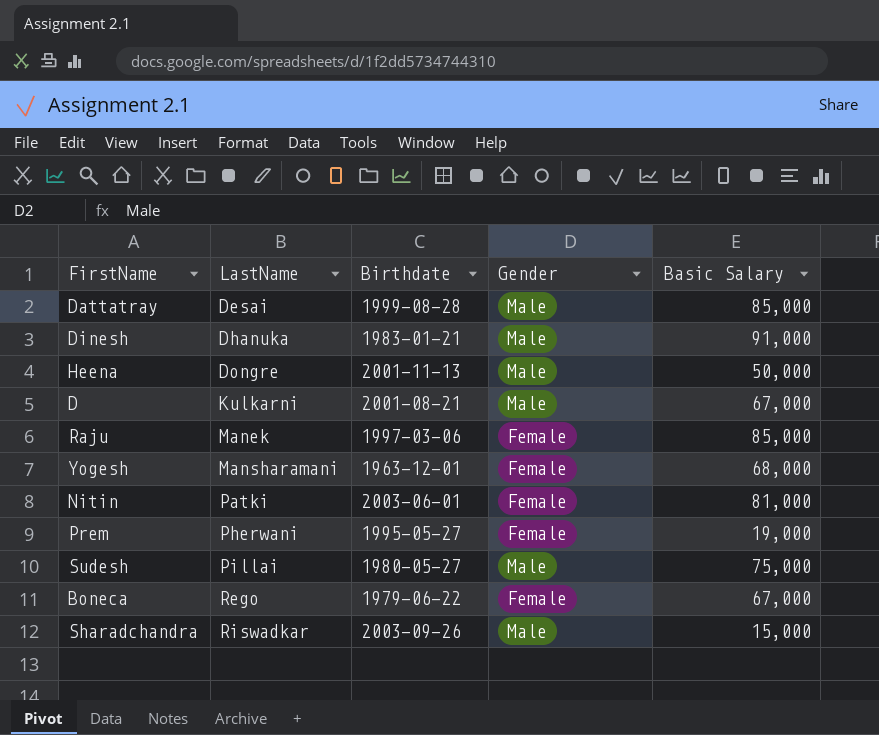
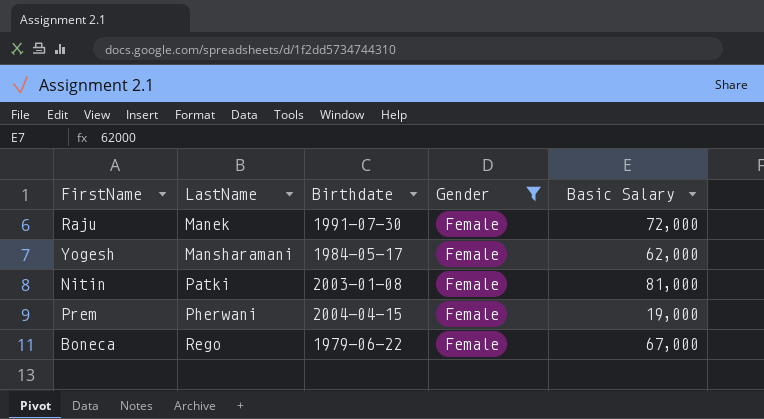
filter: none -> Gender = Female
Raju | Birthdate: 1997-03-06 -> 1991-07-30
Raju | Basic Salary: 85,000 -> 72,000
Yogesh | Birthdate: 1963-12-01 -> 1984-05-17
Yogesh | Basic Salary: 68,000 -> 62,000
Nitin | Birthdate: 2003-06-01 -> 2003-01-08
Prem | Birthdate: 1995-05-27 -> 2004-04-15

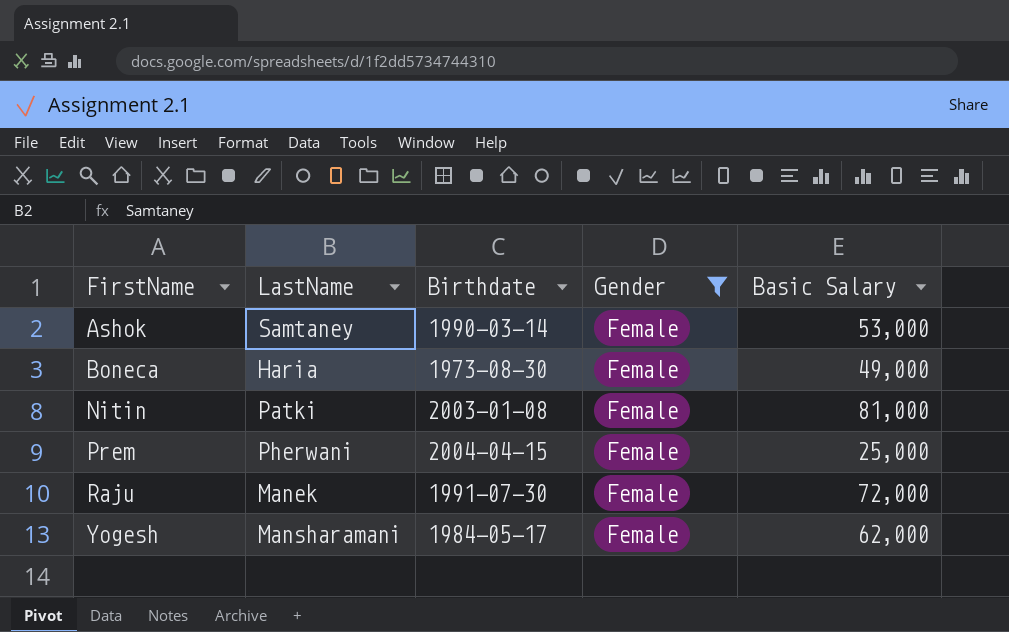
row order: LastName ascending -> FirstName ascending
row Ashok: none -> Samtaney | 1990-03-14 | Female | 53,000
Boneca | LastName: Rego -> Haria
Boneca | Birthdate: 1979-06-22 -> 1973-08-30
Boneca | Basic Salary: 67,000 -> 49,000
Prem | Basic Salary: 19,000 -> 25,000

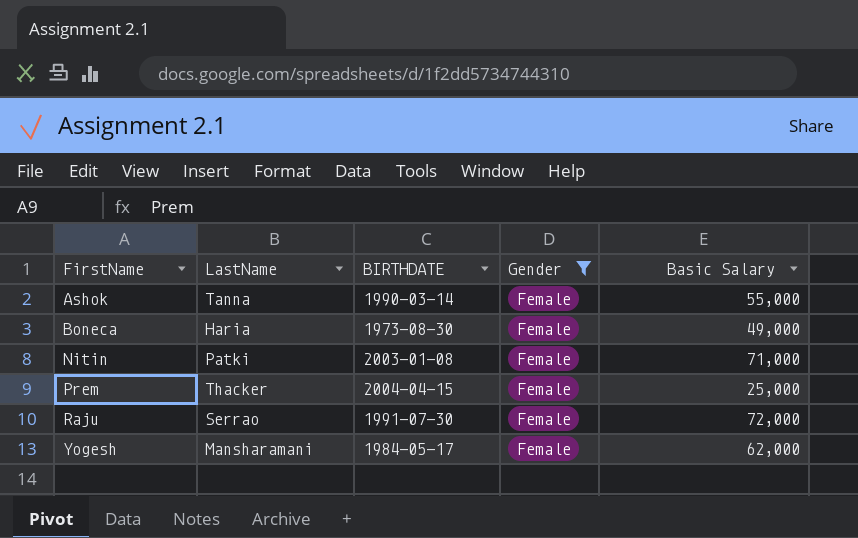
column name: Birthdate -> BIRTHDATE
Ashok | LastName: Samtaney -> Tanna
Ashok | Basic Salary: 53,000 -> 55,000
Nitin | Basic Salary: 81,000 -> 71,000
Prem | LastName: Pherwani -> Thacker
Raju | LastName: Manek -> Serrao

